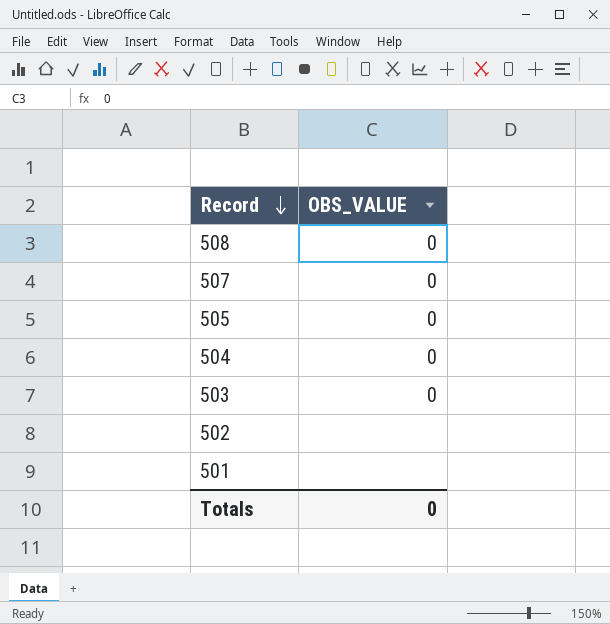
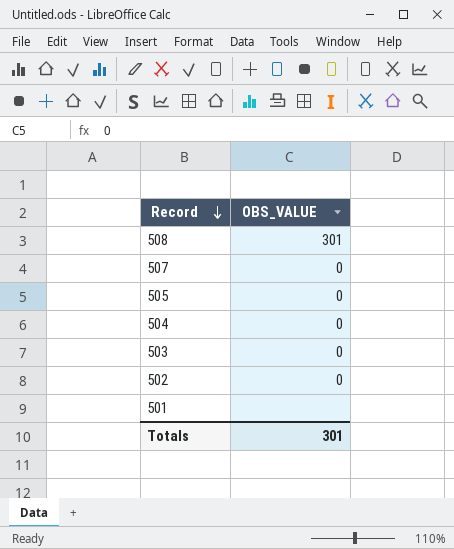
508 | OBS_VALUE: 0 -> 301
502 | OBS_VALUE: none -> 0
Totals | OBS_VALUE: 0 -> 301

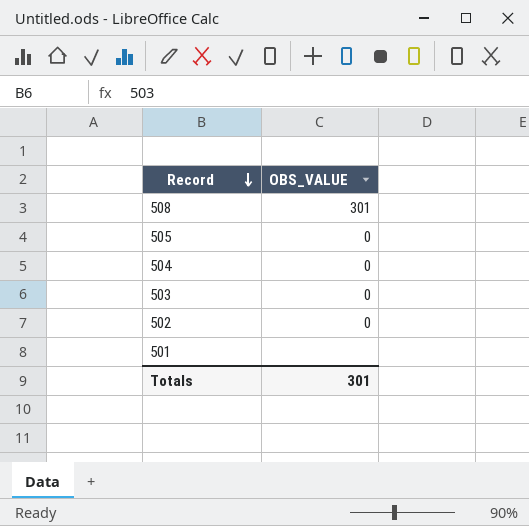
row 507: 0 -> none

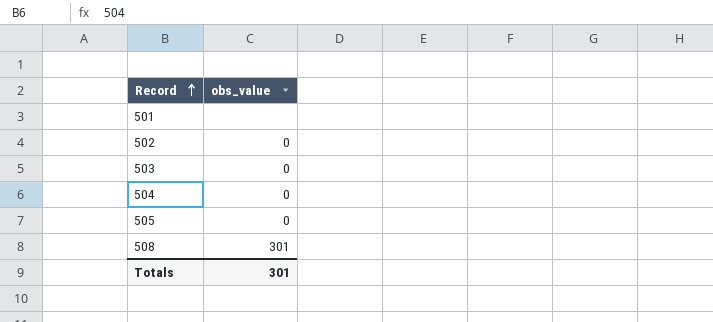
row order: Record descending -> Record ascending
column name: OBS_VALUE -> obs_value

